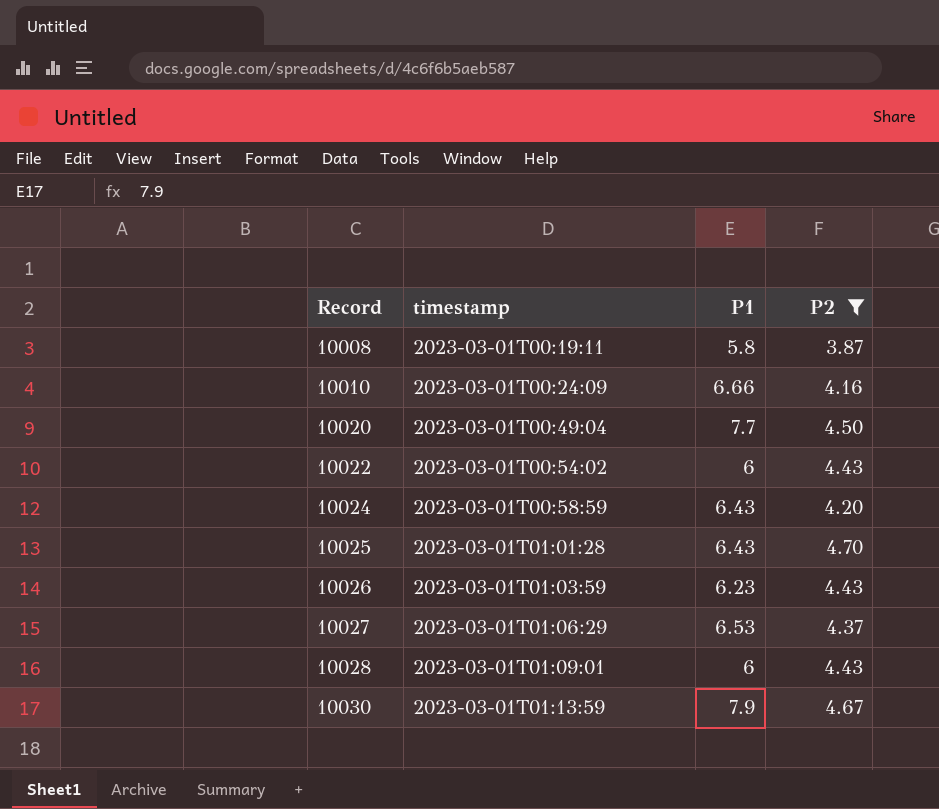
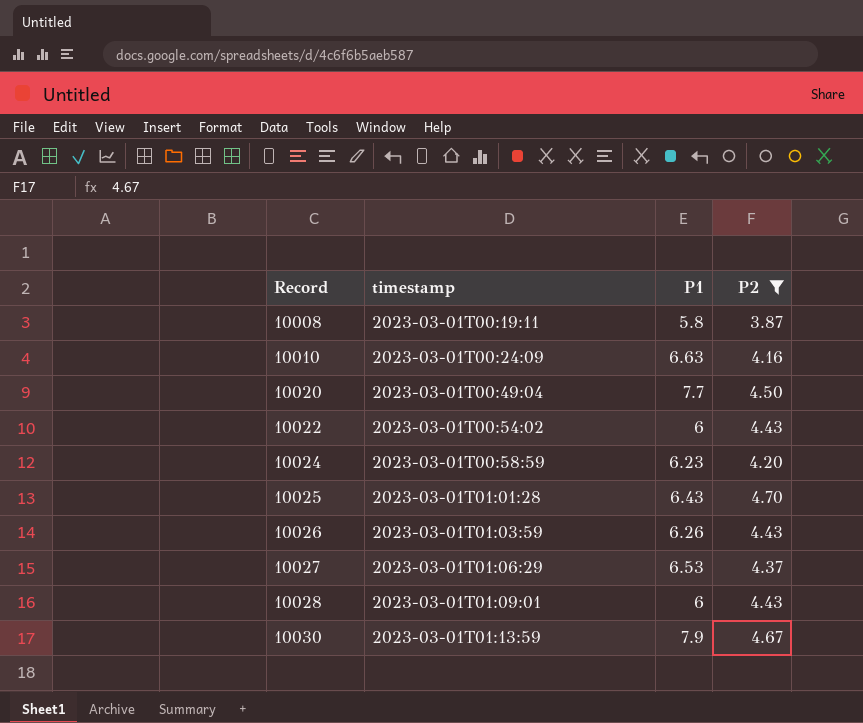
10010 | P1: 6.66 -> 6.63
10024 | P1: 6.43 -> 6.23
10026 | P1: 6.23 -> 6.26

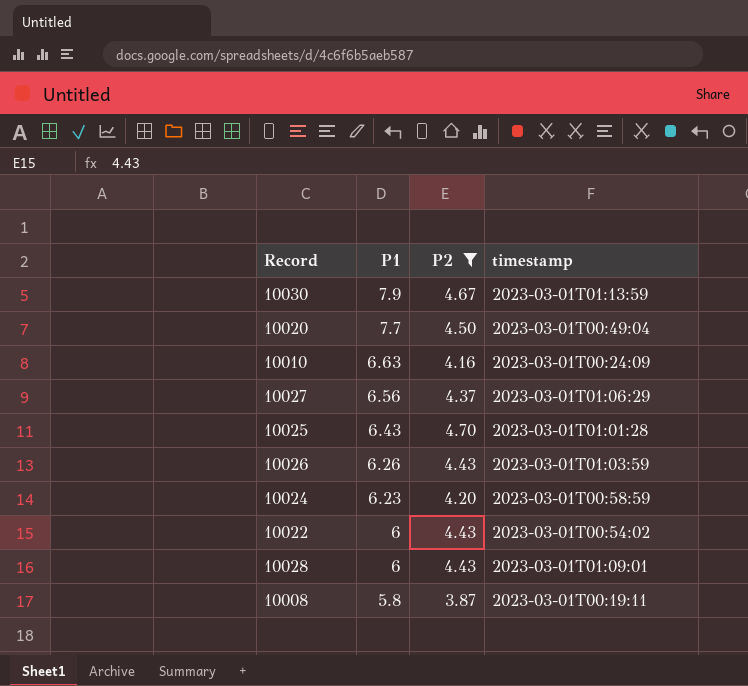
row order: Record ascending -> P1 descending
column timestamp | position: 2 -> 4
10027 | P1: 6.53 -> 6.56

